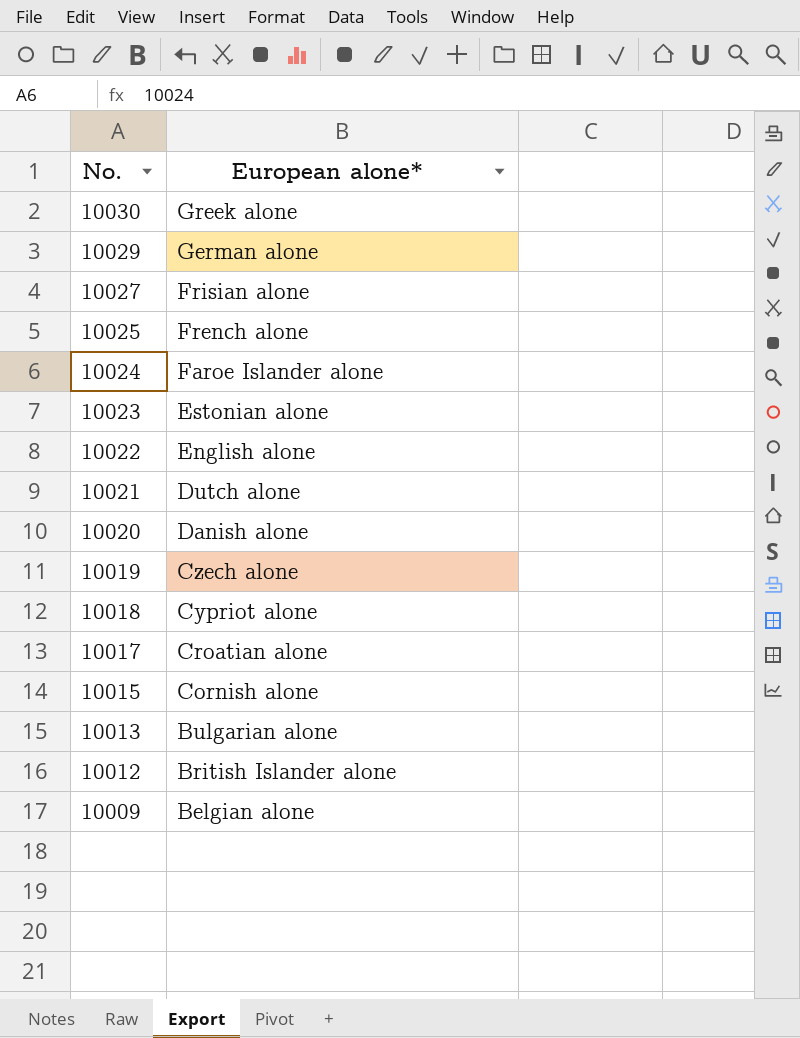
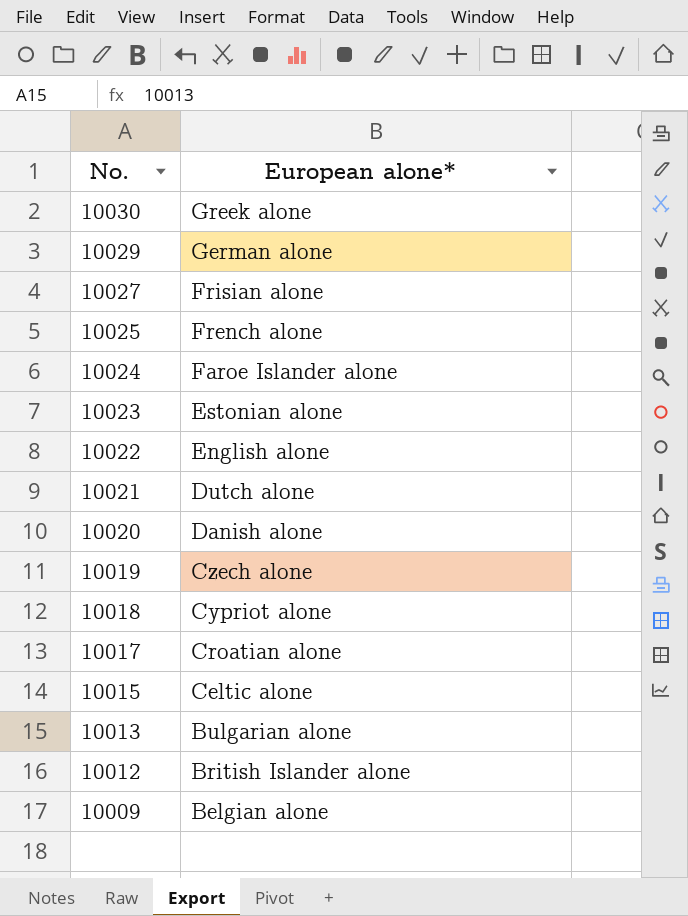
10015 | European alone*: Cornish alone -> Celtic alone

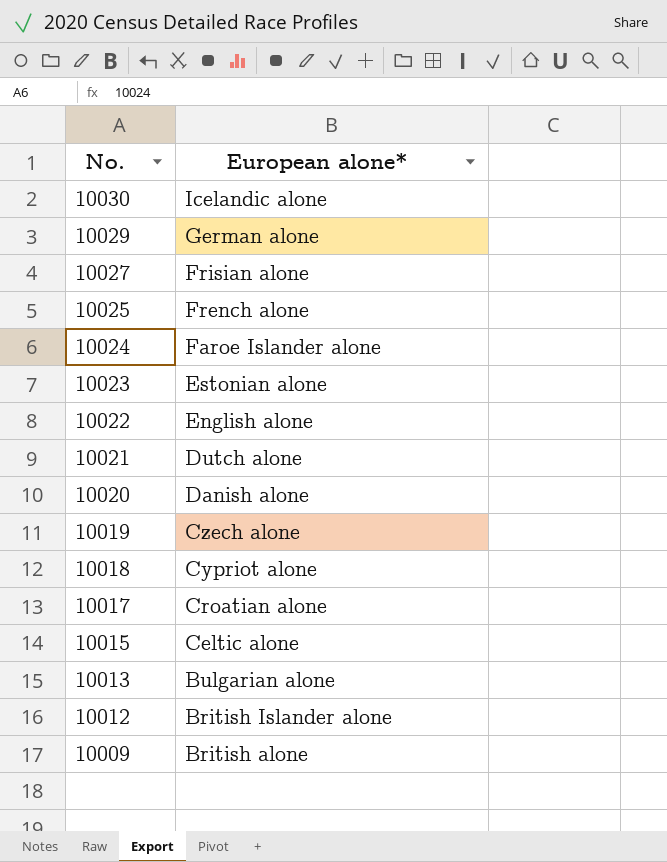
10030 | European alone*: Greek alone -> Icelandic alone
10009 | European alone*: Belgian alone -> British alone

